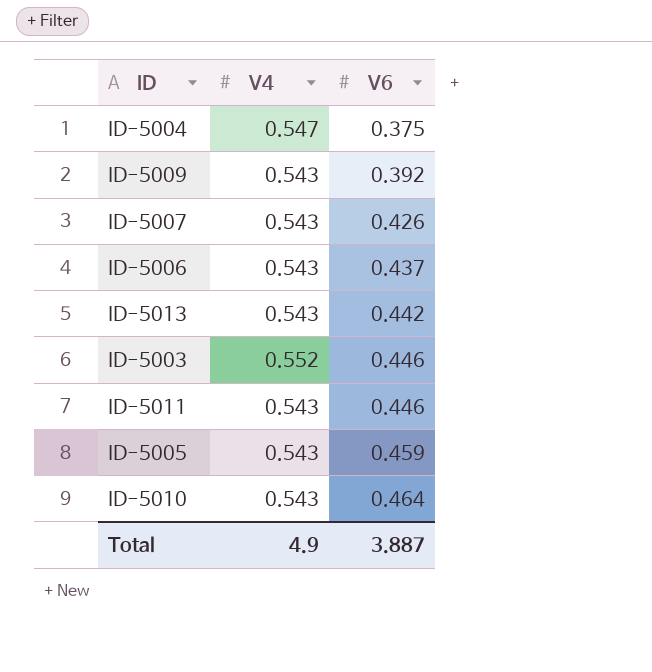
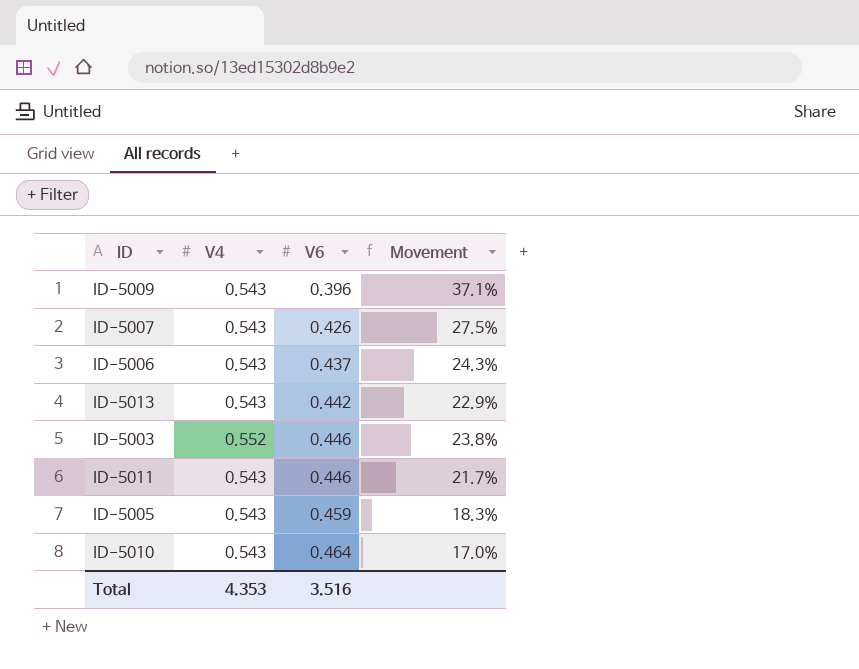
column Movement | formula: none -> ([V4] - [V6]) / [V6]
row ID-5004: 0.547 | 0.375 -> none
ID-5009 | V6: 0.392 -> 0.396
Total | V4: 4.9 -> 4.353
Total | V6: 3.887 -> 3.516

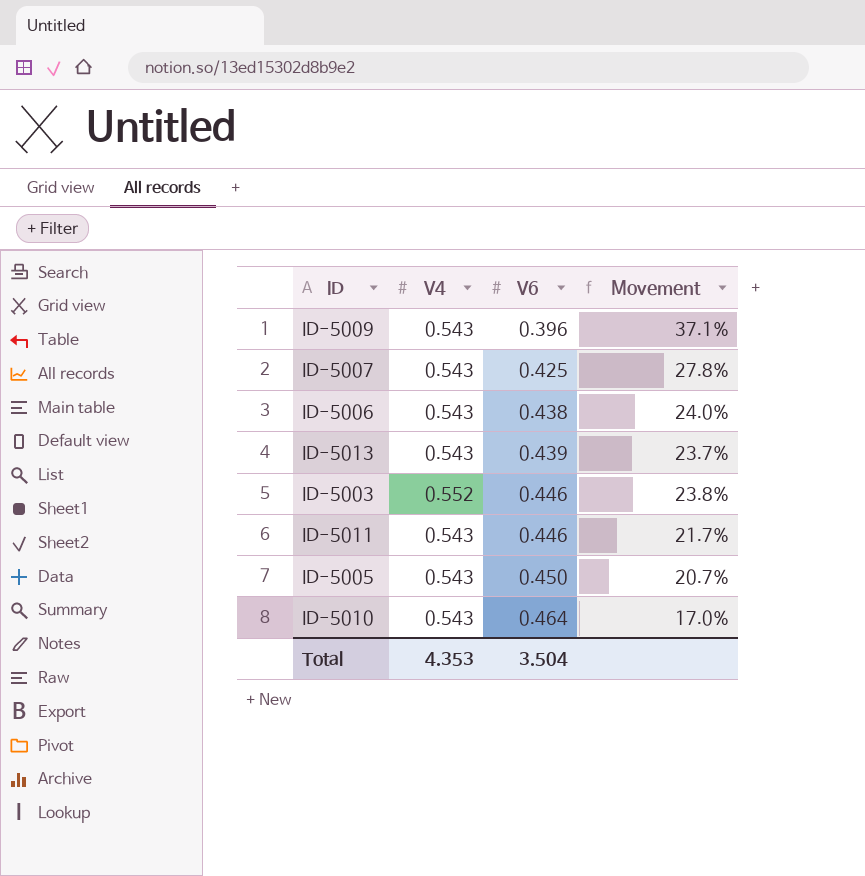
ID-5007 | V6: 0.426 -> 0.425
ID-5007 | Movement: 27.5% -> 27.8%
ID-5006 | V6: 0.437 -> 0.438
ID-5006 | Movement: 24.3% -> 24.0%
ID-5013 | V6: 0.442 -> 0.439
ID-5013 | Movement: 22.9% -> 23.7%
ID-5005 | V6: 0.459 -> 0.450
ID-5005 | Movement: 18.3% -> 20.7%
Total | V6: 3.516 -> 3.504

